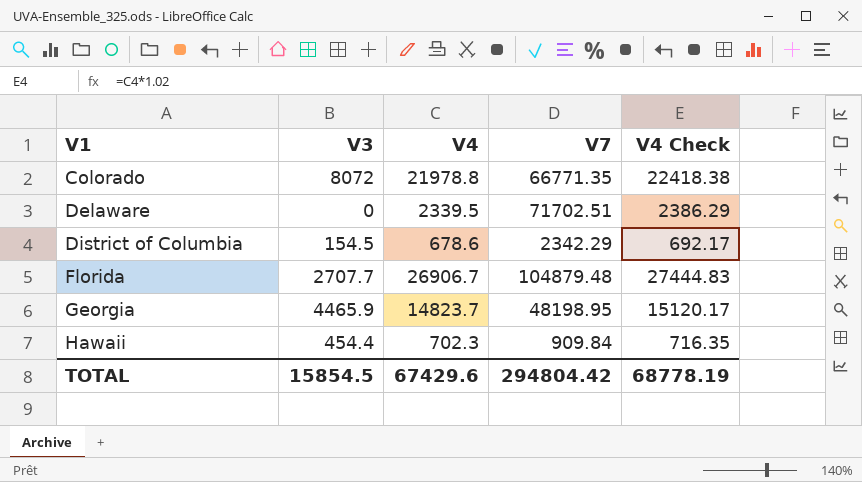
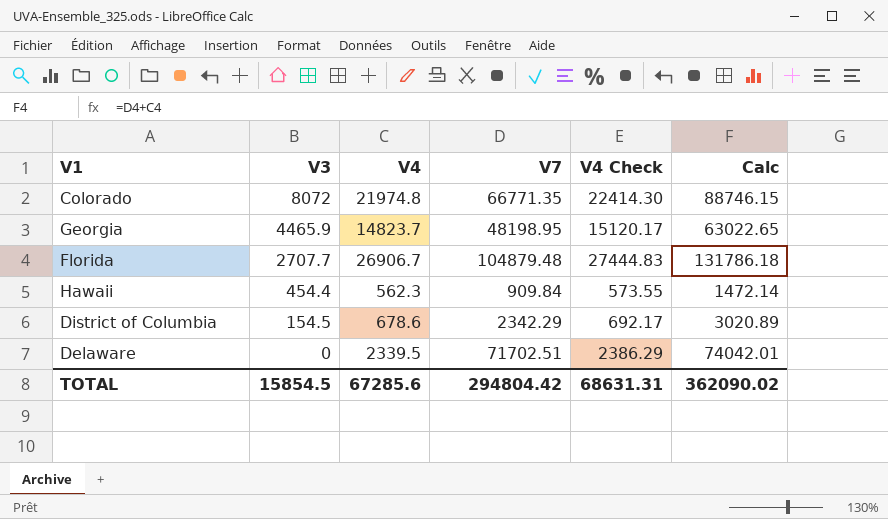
row order: V1 ascending -> V3 descending
column Calc | formula: none -> [V4] + [V7]
Colorado | V4: 21978.8 -> 21974.8
Colorado | V4 Check: 22418.38 -> 22414.30
Hawaii | V4: 702.3 -> 562.3
Hawaii | V4 Check: 716.35 -> 573.55
TOTAL | V4: 67429.6 -> 67285.6
TOTAL | V4 Check: 68778.19 -> 68631.31

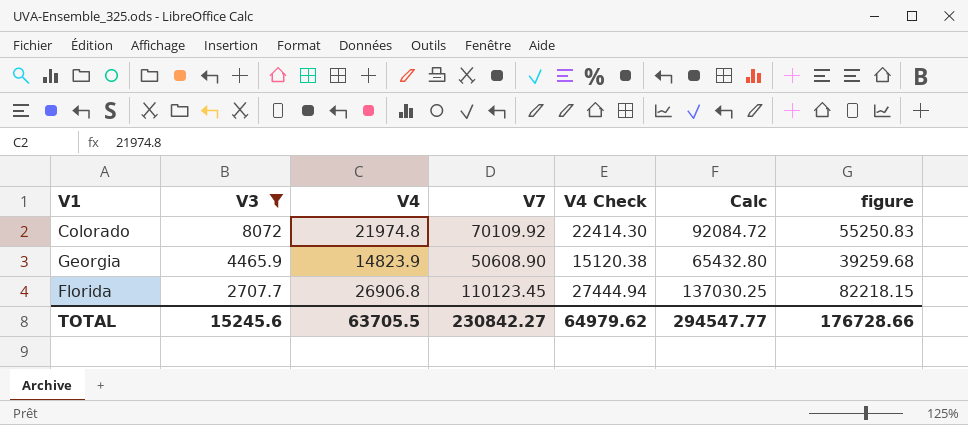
filter: none -> V3 >= 2707.7
column figure | formula: none -> [Calc] * 0.6
Colorado | V7: 66771.35 -> 70109.92
Colorado | Calc: 88746.15 -> 92084.72
Georgia | V4: 14823.7 -> 14823.9
Georgia | V7: 48198.95 -> 50608.90
Georgia | V4 Check: 15120.17 -> 15120.38
Georgia | Calc: 63022.65 -> 65432.80
Florida | V4: 26906.7 -> 26906.8
Florida | V7: 104879.48 -> 110123.45
Florida | V4 Check: 27444.83 -> 27444.94
Florida | Calc: 131786.18 -> 137030.25
TOTAL | V3: 15854.5 -> 15245.6
TOTAL | V4: 67285.6 -> 63705.5
TOTAL | V7: 294804.42 -> 230842.27
TOTAL | V4 Check: 68631.31 -> 64979.62
TOTAL | Calc: 362090.02 -> 294547.77

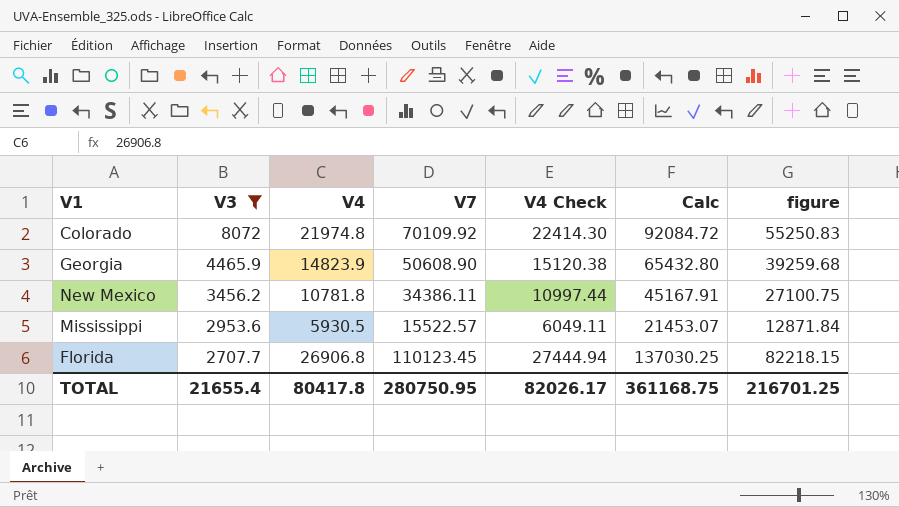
row New Mexico: none -> 3456.2 | 10781.8 | 34386.11 | 10997.44 | 45167.91 | 27100.75
row Mississippi: none -> 2953.6 | 5930.5 | 15522.57 | 6049.11 | 21453.07 | 12871.84
TOTAL | V3: 15245.6 -> 21655.4
TOTAL | V4: 63705.5 -> 80417.8
TOTAL | V7: 230842.27 -> 280750.95
TOTAL | V4 Check: 64979.62 -> 82026.17
TOTAL | Calc: 294547.77 -> 361168.75
TOTAL | figure: 176728.66 -> 216701.25

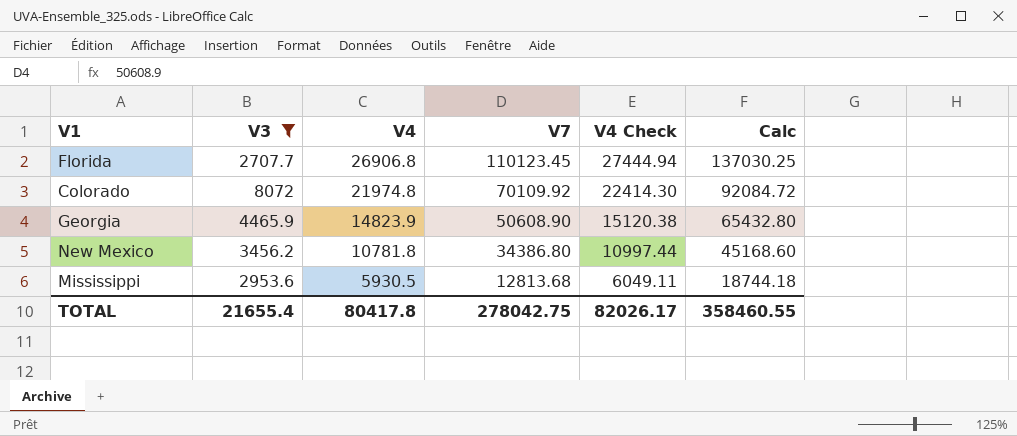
row order: V3 descending -> V4 descending
column figure | formula: [Calc] * 0.6 -> none
New Mexico | V7: 34386.11 -> 34386.80
New Mexico | Calc: 45167.91 -> 45168.60
Mississippi | V7: 15522.57 -> 12813.68
Mississippi | Calc: 21453.07 -> 18744.18
TOTAL | V7: 280750.95 -> 278042.75
TOTAL | Calc: 361168.75 -> 358460.55

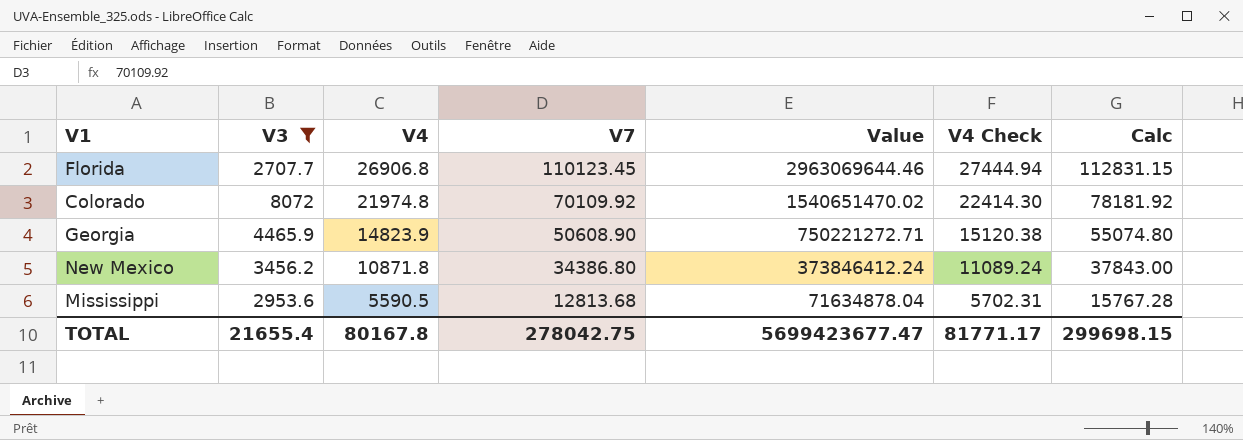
column Value | formula: none -> [V4] * [V7]
column Calc | formula: [V4] + [V7] -> [V3] + [V7]
New Mexico | V4: 10781.8 -> 10871.8
New Mexico | V4 Check: 10997.44 -> 11089.24
Mississippi | V4: 5930.5 -> 5590.5
Mississippi | V4 Check: 6049.11 -> 5702.31
TOTAL | V4: 80417.8 -> 80167.8
TOTAL | V4 Check: 82026.17 -> 81771.17
TOTAL | Calc: 358460.55 -> 299698.15

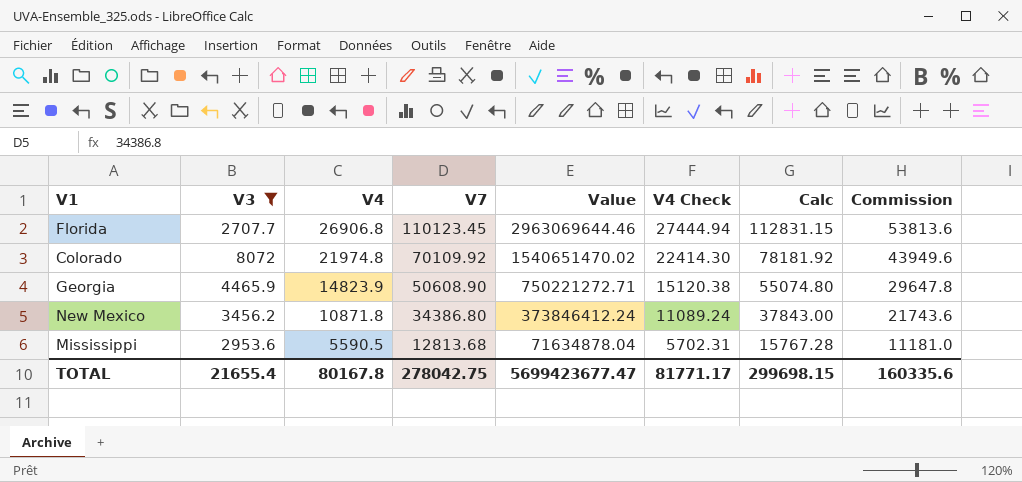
column Commission | formula: none -> [V4] * 2

